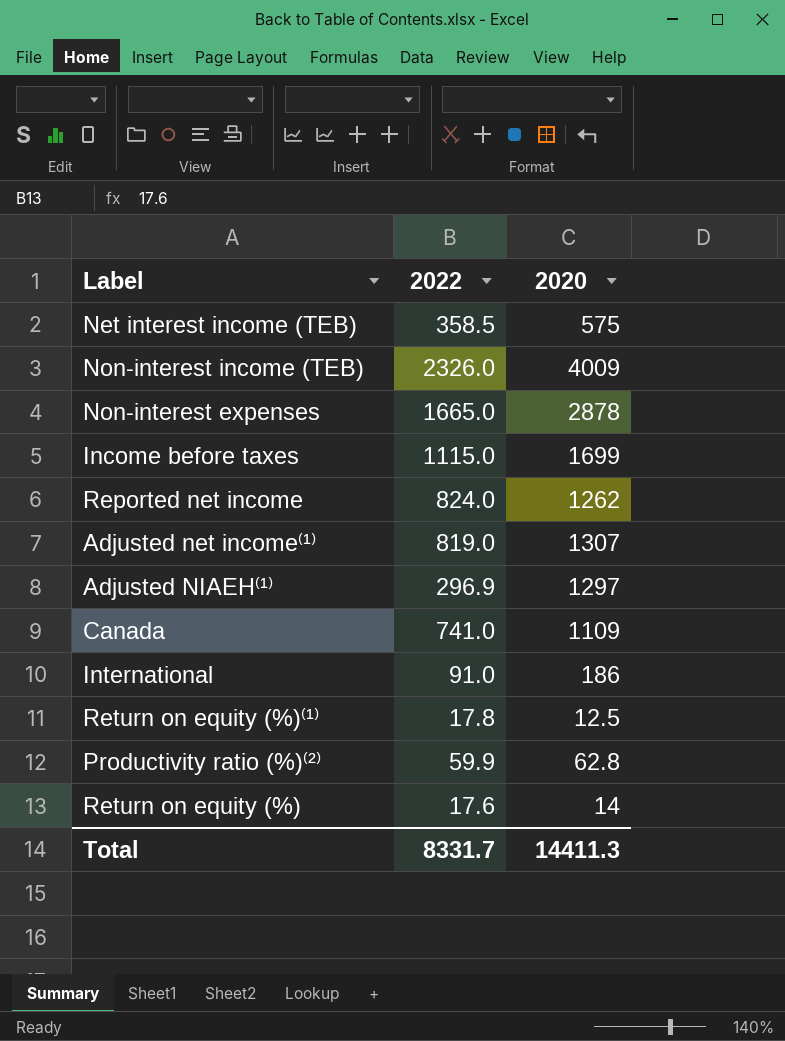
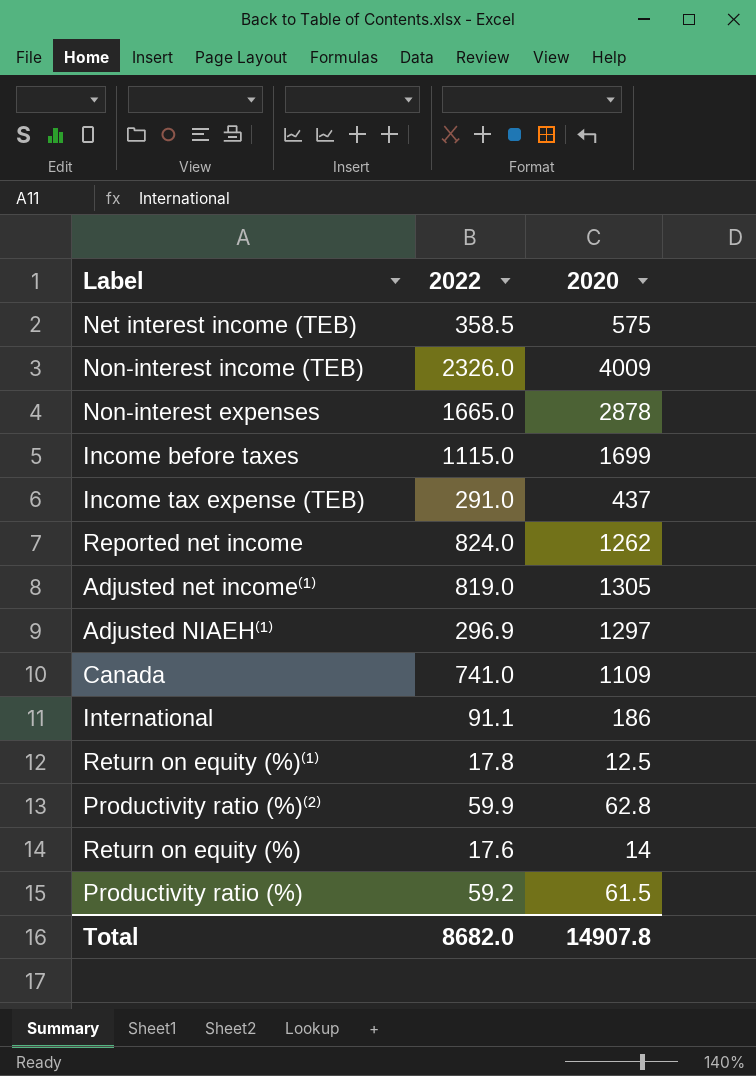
row Income tax expense (TEB): none -> 291.0 | 437
Adjusted net income⁽¹⁾ | 2020: 1307 -> 1305
International | 2022: 91.0 -> 91.1
row Productivity ratio (%): none -> 59.2 | 61.5
Total | 2022: 8331.7 -> 8682.0
Total | 2020: 14411.3 -> 14907.8

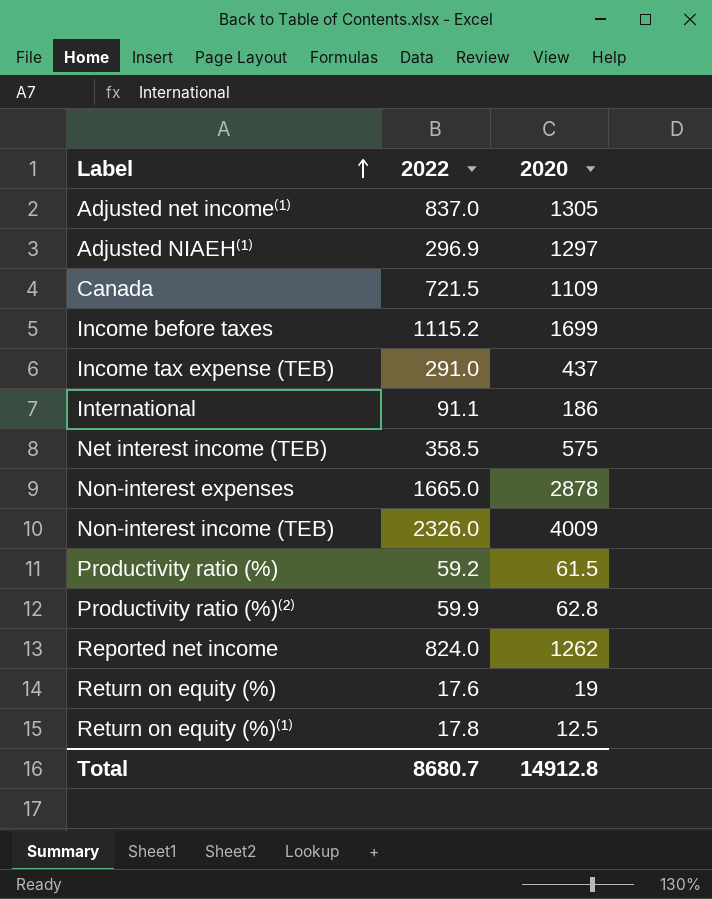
row order: none -> Label ascending
Adjusted net income⁽¹⁾ | 2022: 819.0 -> 837.0
Canada | 2022: 741.0 -> 721.5
Income before taxes | 2022: 1115.0 -> 1115.2
Return on equity (%) | 2020: 14 -> 19
Total | 2022: 8682.0 -> 8680.7
Total | 2020: 14907.8 -> 14912.8

